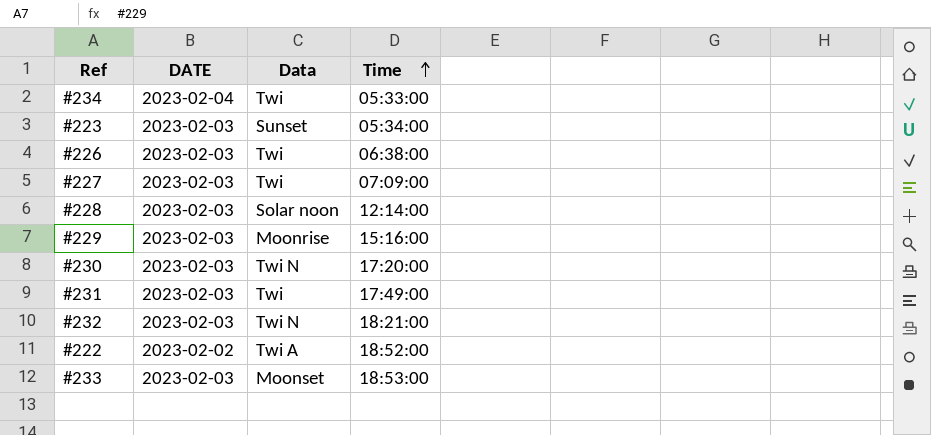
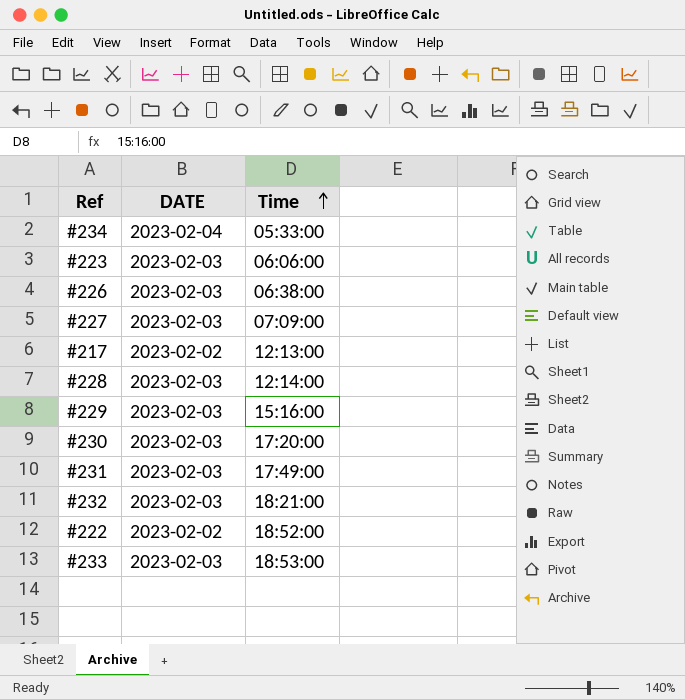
column Data | position: 3 -> none
#223 | Time: 05:34:00 -> 06:06:00
row #217: none -> 2023-02-02 | 12:13:00

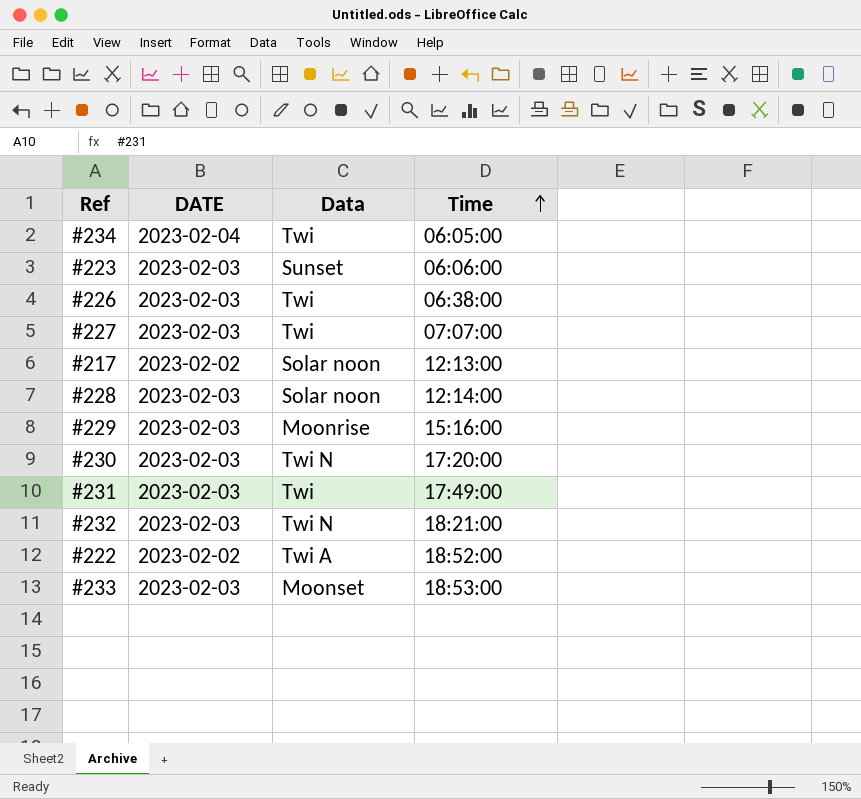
column Data | position: none -> 3
#234 | Time: 05:33:00 -> 06:05:00
#227 | Time: 07:09:00 -> 07:07:00

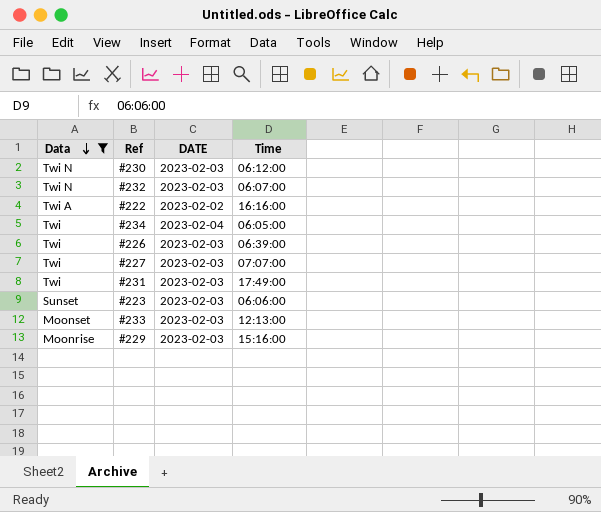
filter: none -> Data != Solar noon
row order: Time ascending -> Data descending
column Data | position: 3 -> 1
#230 | Time: 17:20:00 -> 06:12:00
#232 | Time: 18:21:00 -> 06:07:00
#222 | Time: 18:52:00 -> 16:16:00
#226 | Time: 06:38:00 -> 06:39:00
#233 | Time: 18:53:00 -> 12:13:00

